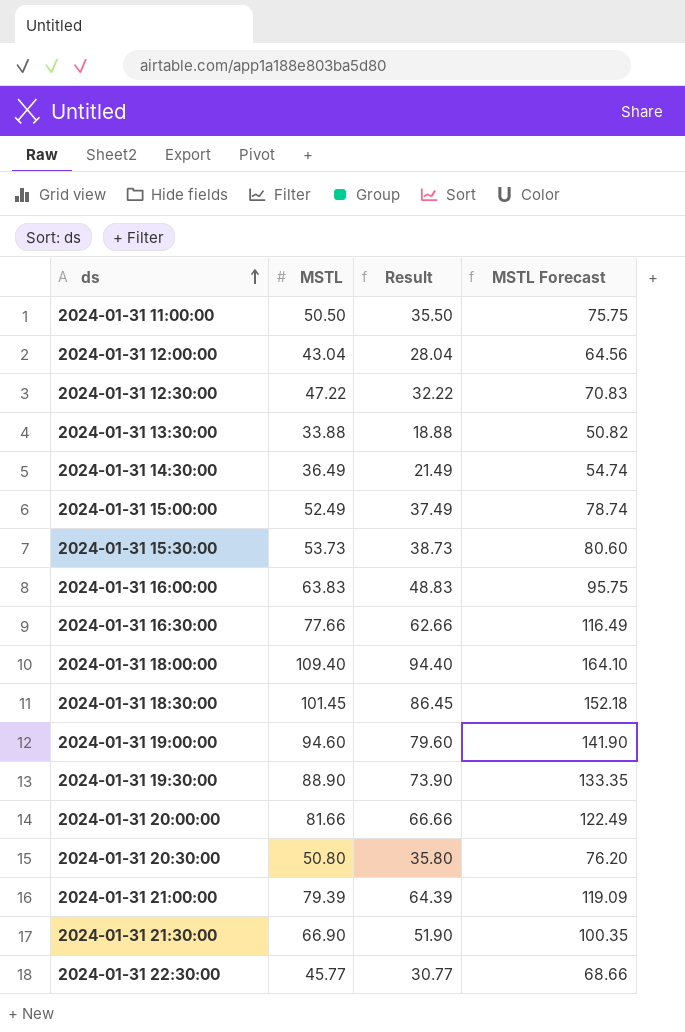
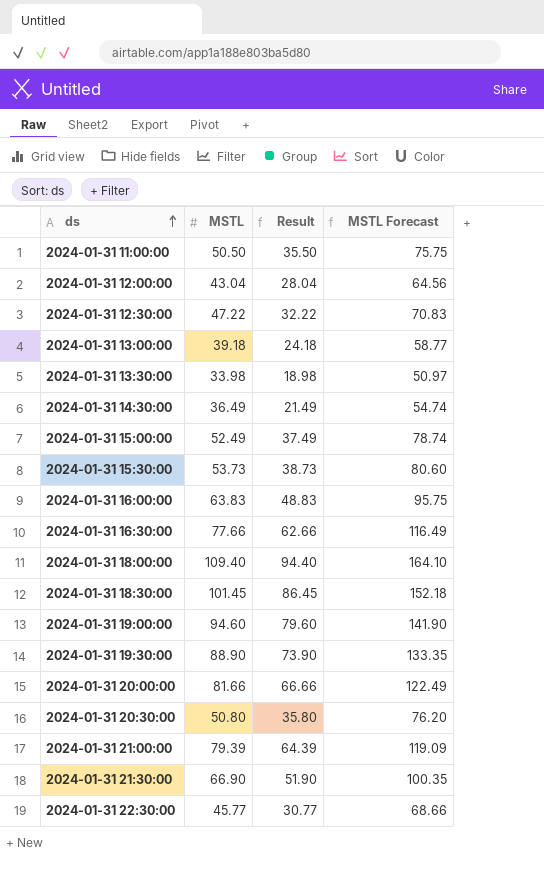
row 2024-01-31 13:00:00: none -> 39.18 | 24.18 | 58.77
2024-01-31 13:30:00 | MSTL: 33.88 -> 33.98
2024-01-31 13:30:00 | Result: 18.88 -> 18.98
2024-01-31 13:30:00 | MSTL Forecast: 50.82 -> 50.97

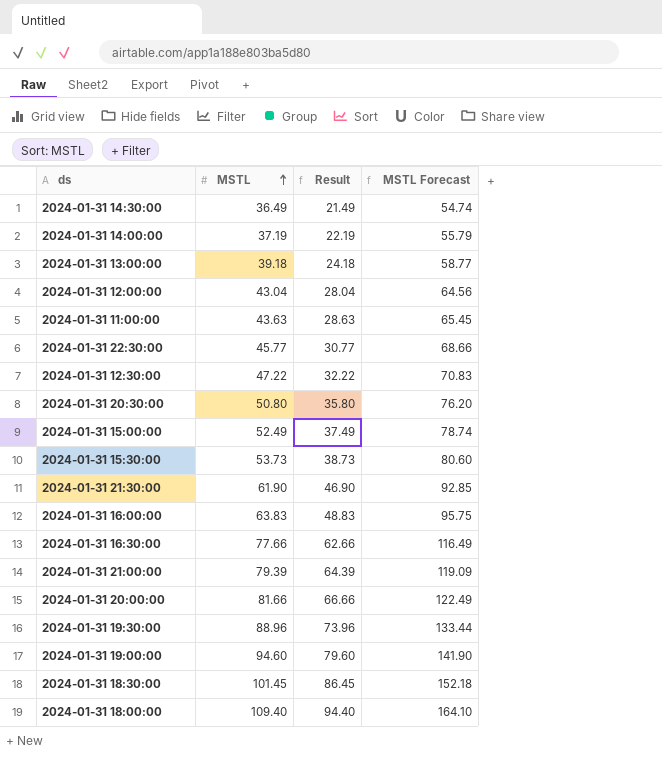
row order: ds ascending -> MSTL ascending
row 2024-01-31 13:30:00: 33.98 | 18.98 | 50.97 -> none
row 2024-01-31 14:00:00: none -> 37.19 | 22.19 | 55.79
2024-01-31 11:00:00 | MSTL: 50.50 -> 43.63
2024-01-31 11:00:00 | Result: 35.50 -> 28.63
2024-01-31 11:00:00 | MSTL Forecast: 75.75 -> 65.45
2024-01-31 21:30:00 | MSTL: 66.90 -> 61.90
2024-01-31 21:30:00 | Result: 51.90 -> 46.90
2024-01-31 21:30:00 | MSTL Forecast: 100.35 -> 92.85
2024-01-31 19:30:00 | MSTL: 88.90 -> 88.96
2024-01-31 19:30:00 | Result: 73.90 -> 73.96
2024-01-31 19:30:00 | MSTL Forecast: 133.35 -> 133.44

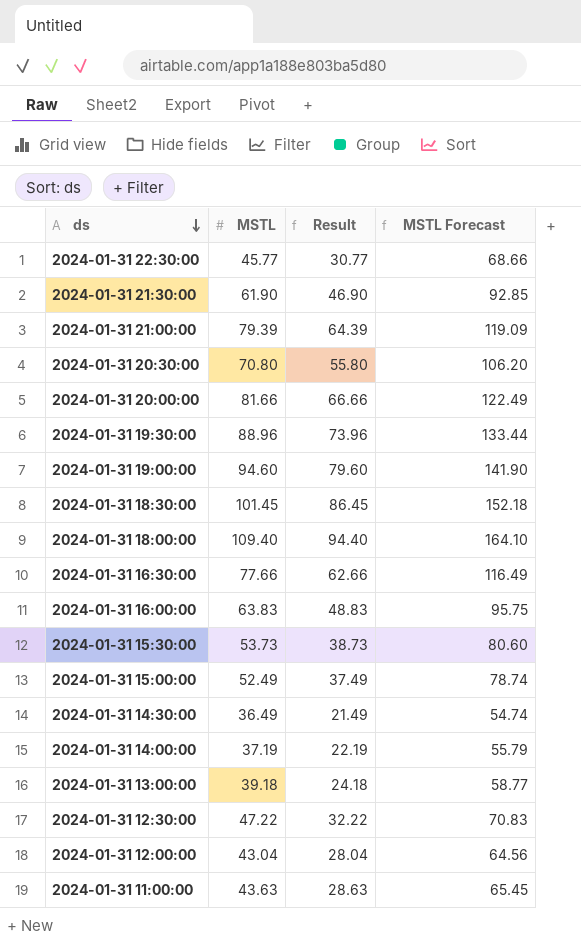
row order: MSTL ascending -> ds descending
2024-01-31 20:30:00 | MSTL: 50.80 -> 70.80
2024-01-31 20:30:00 | Result: 35.80 -> 55.80
2024-01-31 20:30:00 | MSTL Forecast: 76.20 -> 106.20

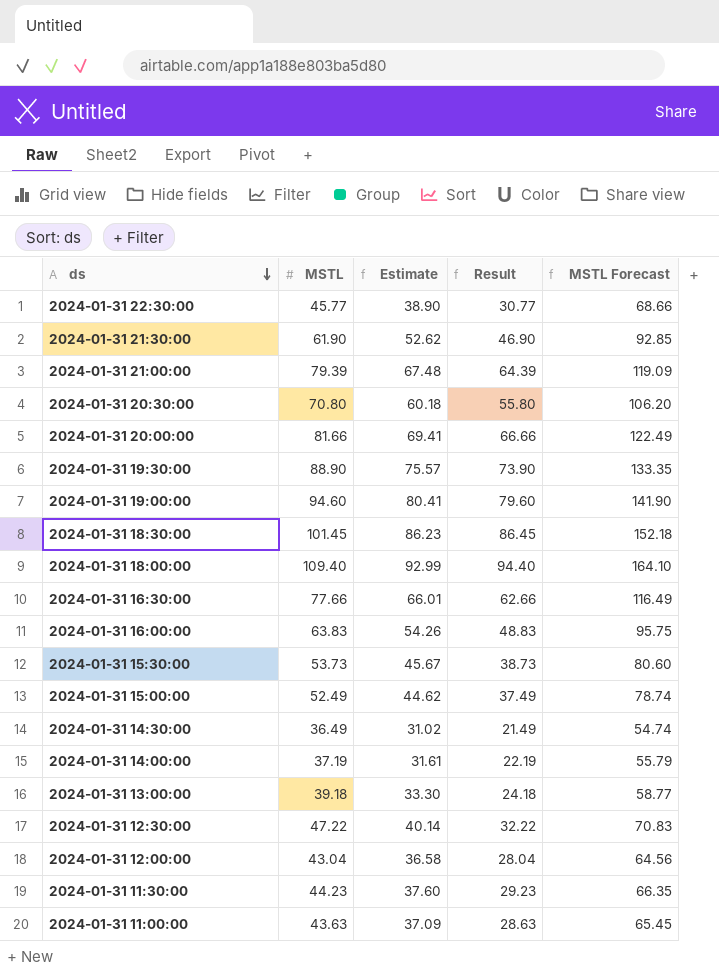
column Estimate | formula: none -> [MSTL] * 0.85
2024-01-31 19:30:00 | MSTL: 88.96 -> 88.90
2024-01-31 19:30:00 | Result: 73.96 -> 73.90
2024-01-31 19:30:00 | MSTL Forecast: 133.44 -> 133.35
row 2024-01-31 11:30:00: none -> 44.23 | 37.60 | 29.23 | 66.35

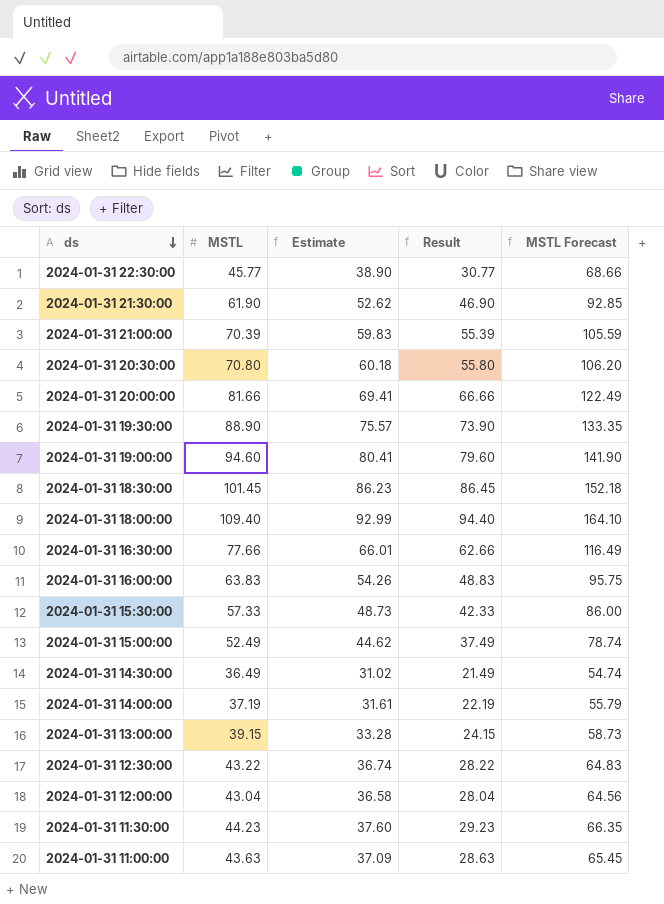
2024-01-31 21:00:00 | MSTL: 79.39 -> 70.39
2024-01-31 21:00:00 | Estimate: 67.48 -> 59.83
2024-01-31 21:00:00 | Result: 64.39 -> 55.39
2024-01-31 21:00:00 | MSTL Forecast: 119.09 -> 105.59
2024-01-31 15:30:00 | MSTL: 53.73 -> 57.33
2024-01-31 15:30:00 | Estimate: 45.67 -> 48.73
2024-01-31 15:30:00 | Result: 38.73 -> 42.33
2024-01-31 15:30:00 | MSTL Forecast: 80.60 -> 86.00
2024-01-31 13:00:00 | MSTL: 39.18 -> 39.15
2024-01-31 13:00:00 | Estimate: 33.30 -> 33.28
2024-01-31 13:00:00 | Result: 24.18 -> 24.15
2024-01-31 13:00:00 | MSTL Forecast: 58.77 -> 58.73
2024-01-31 12:30:00 | MSTL: 47.22 -> 43.22
2024-01-31 12:30:00 | Estimate: 40.14 -> 36.74
2024-01-31 12:30:00 | Result: 32.22 -> 28.22
2024-01-31 12:30:00 | MSTL Forecast: 70.83 -> 64.83

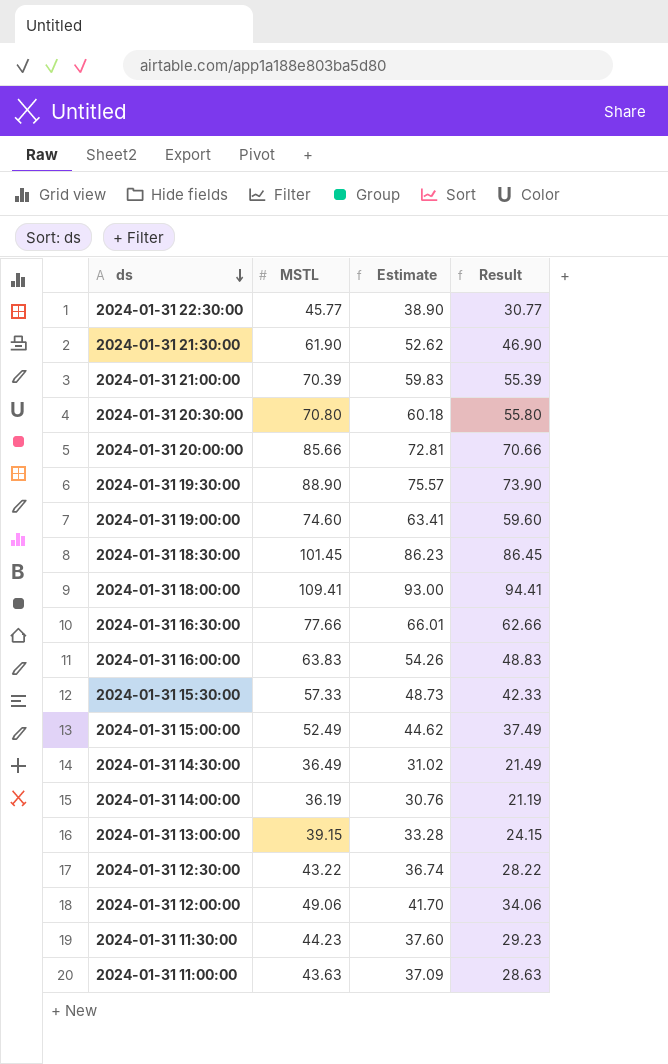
column MSTL Forecast | formula: [MSTL] * 1.5 -> none
2024-01-31 20:00:00 | MSTL: 81.66 -> 85.66
2024-01-31 20:00:00 | Estimate: 69.41 -> 72.81
2024-01-31 20:00:00 | Result: 66.66 -> 70.66
2024-01-31 19:00:00 | MSTL: 94.60 -> 74.60
2024-01-31 19:00:00 | Estimate: 80.41 -> 63.41
2024-01-31 19:00:00 | Result: 79.60 -> 59.60
2024-01-31 18:00:00 | MSTL: 109.40 -> 109.41
2024-01-31 18:00:00 | Estimate: 92.99 -> 93.00
2024-01-31 18:00:00 | Result: 94.40 -> 94.41
2024-01-31 14:00:00 | MSTL: 37.19 -> 36.19
2024-01-31 14:00:00 | Estimate: 31.61 -> 30.76
2024-01-31 14:00:00 | Result: 22.19 -> 21.19
2024-01-31 12:00:00 | MSTL: 43.04 -> 49.06
2024-01-31 12:00:00 | Estimate: 36.58 -> 41.70
2024-01-31 12:00:00 | Result: 28.04 -> 34.06

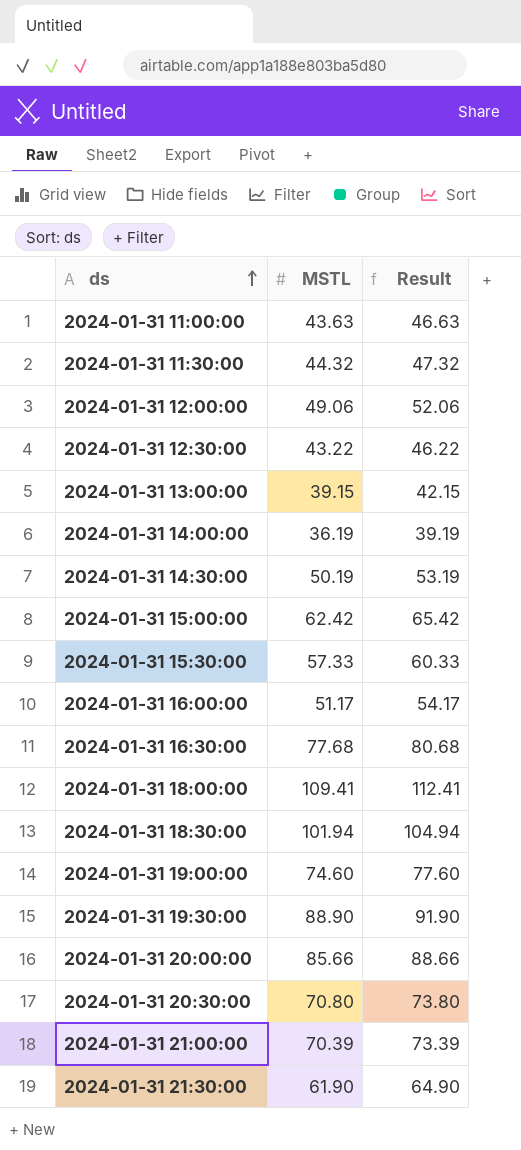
row order: ds descending -> ds ascending
column Estimate | formula: [MSTL] * 0.85 -> none
column Result | formula: [MSTL] - 15 -> [MSTL] + 3
row 2024-01-31 22:30:00: 45.77 | 38.90 | 30.77 -> none
2024-01-31 11:30:00 | MSTL: 44.23 -> 44.32
2024-01-31 14:30:00 | MSTL: 36.49 -> 50.19
2024-01-31 15:00:00 | MSTL: 52.49 -> 62.42
2024-01-31 16:00:00 | MSTL: 63.83 -> 51.17
2024-01-31 16:30:00 | MSTL: 77.66 -> 77.68
2024-01-31 18:30:00 | MSTL: 101.45 -> 101.94

